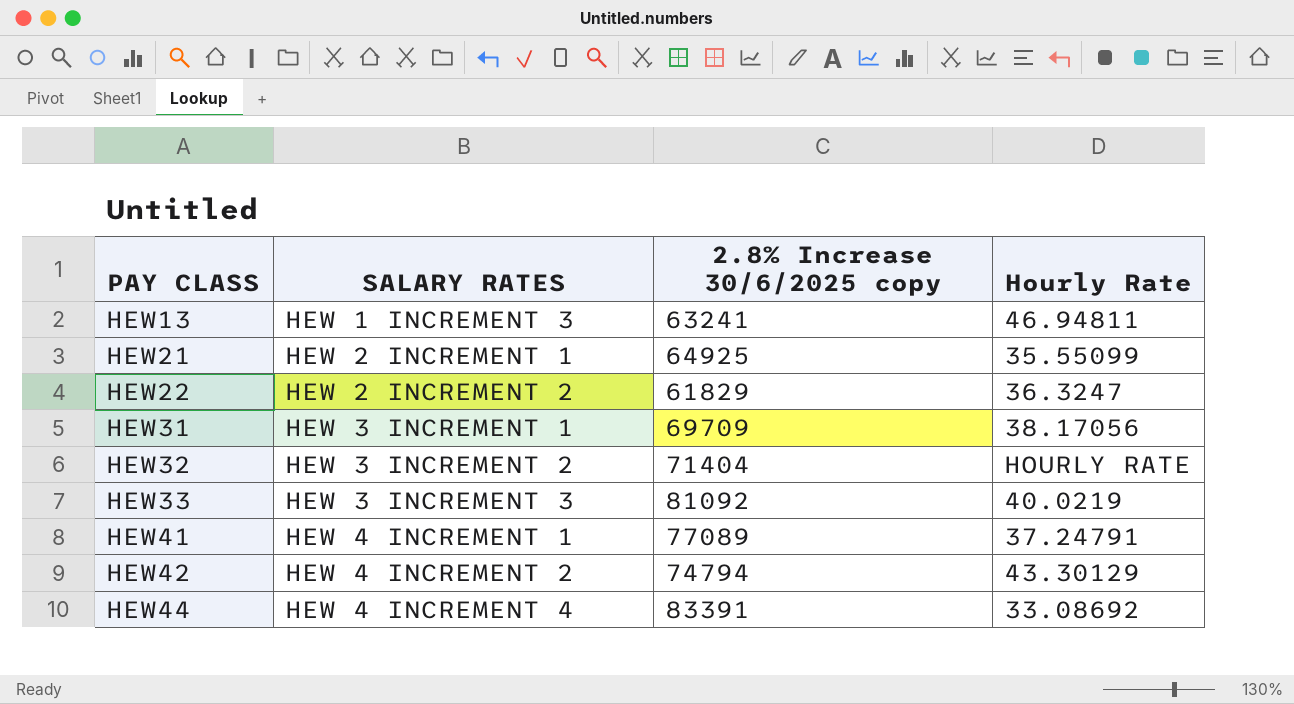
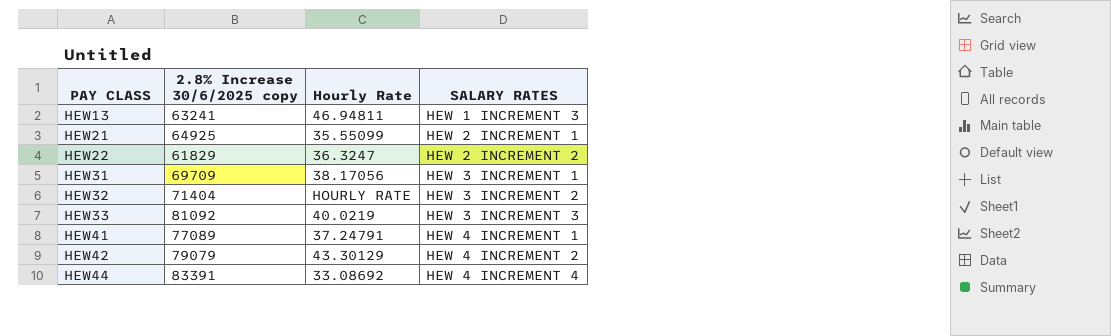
column SALARY RATES | position: 2 -> 4
HEW42 | 2.8% Increase 30/6/2025 copy: 74794 -> 79079

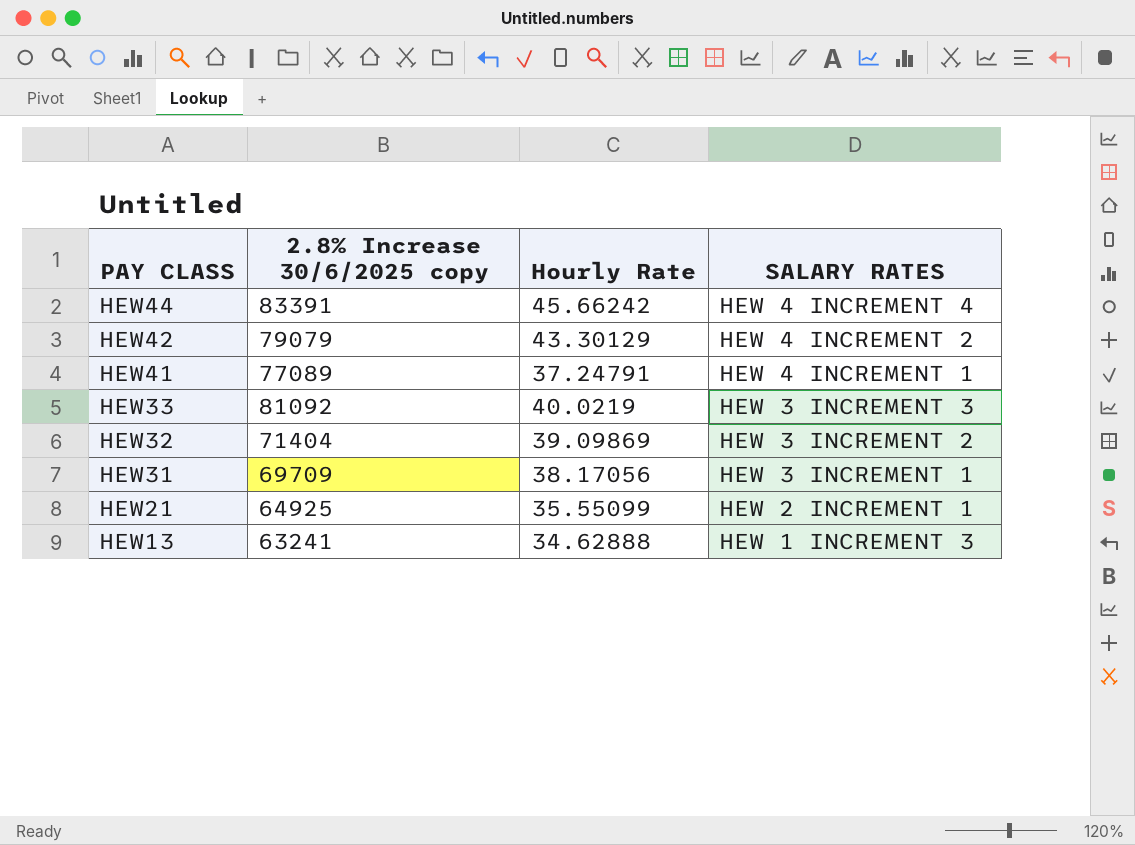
row order: PAY CLASS ascending -> PAY CLASS descending
row HEW22: 61829 | 36.3247 | HEW 2 INCREMENT 2 -> none
HEW44 | Hourly Rate: 33.08692 -> 45.66242
HEW32 | Hourly Rate: HOURLY RATE -> 39.09869
HEW13 | Hourly Rate: 46.94811 -> 34.62888

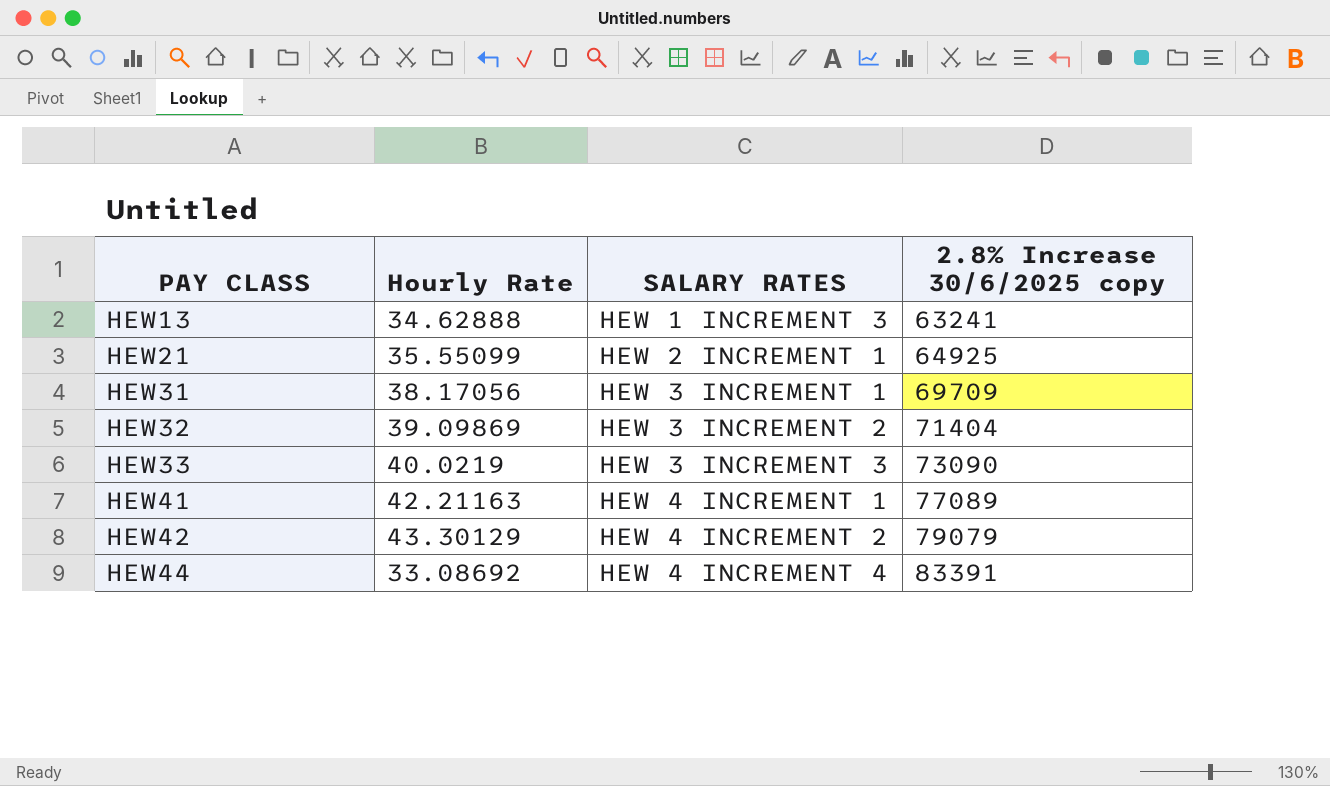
row order: PAY CLASS descending -> PAY CLASS ascending
column 2.8% Increase 30/6/2025 copy | position: 2 -> 4
HEW33 | 2.8% Increase 30/6/2025 copy: 81092 -> 73090
HEW41 | Hourly Rate: 37.24791 -> 42.21163
HEW44 | Hourly Rate: 45.66242 -> 33.08692

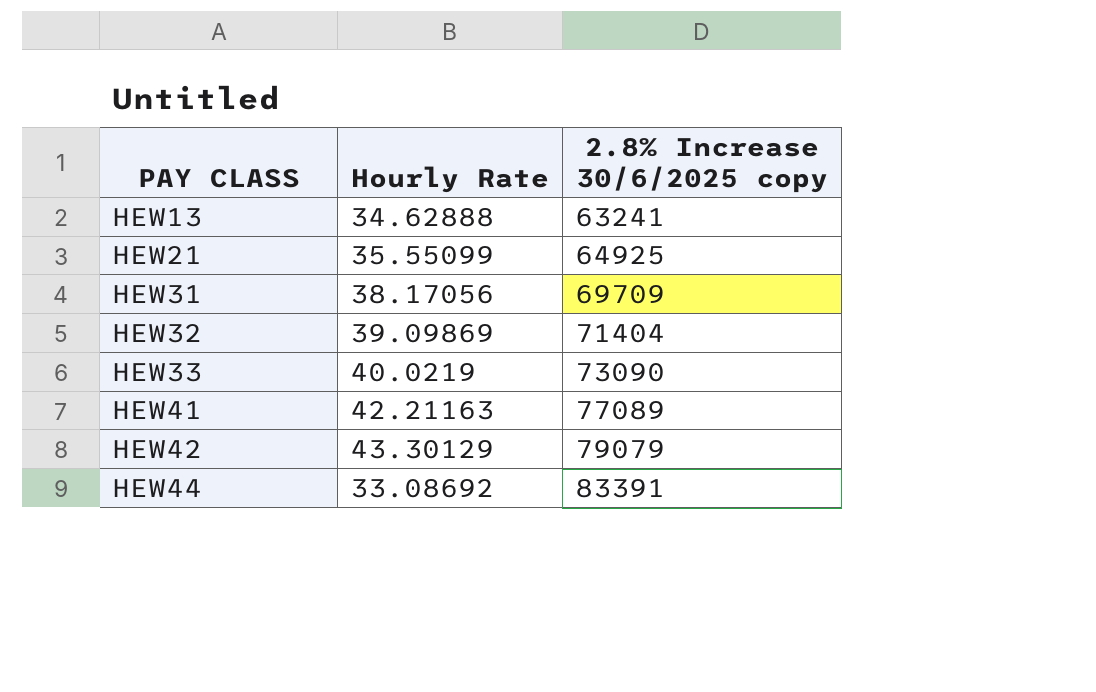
column SALARY RATES | position: 3 -> none

